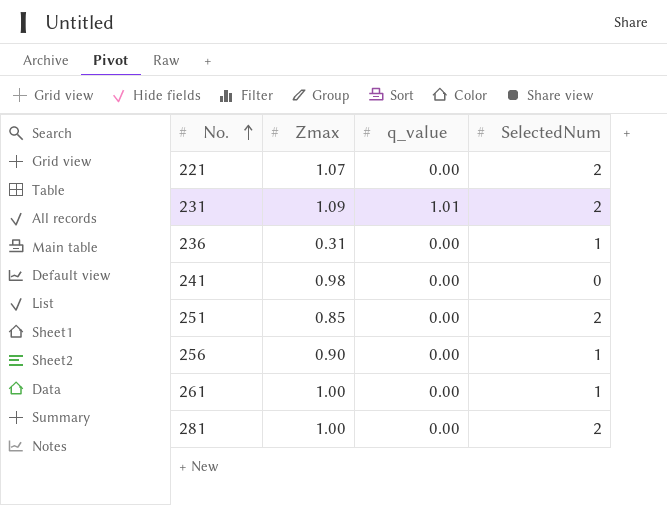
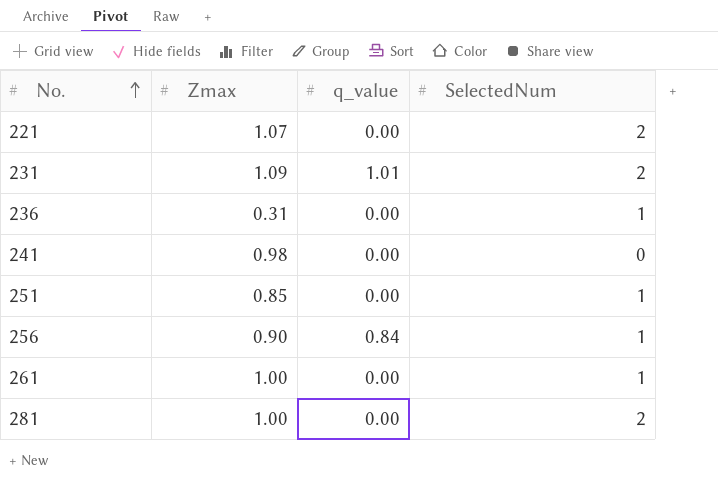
251 | SelectedNum: 2 -> 1
256 | q_value: 0.00 -> 0.84

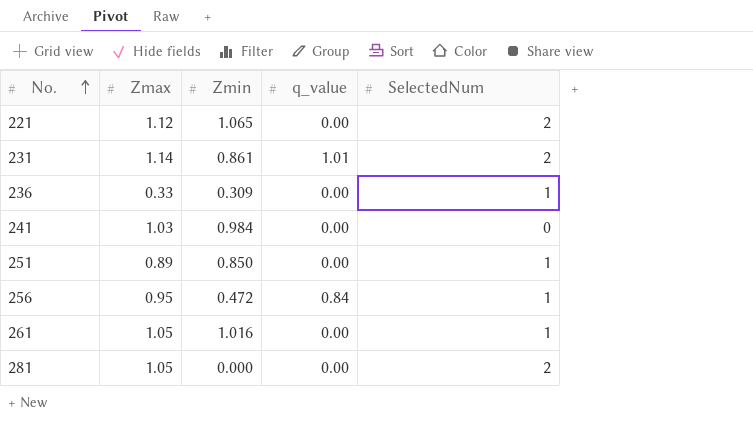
column Zmin | position: none -> 3
221 | Zmax: 1.07 -> 1.12
231 | Zmax: 1.09 -> 1.14
236 | Zmax: 0.31 -> 0.33
241 | Zmax: 0.98 -> 1.03
251 | Zmax: 0.85 -> 0.89
256 | Zmax: 0.90 -> 0.95
261 | Zmax: 1.00 -> 1.05
281 | Zmax: 1.00 -> 1.05

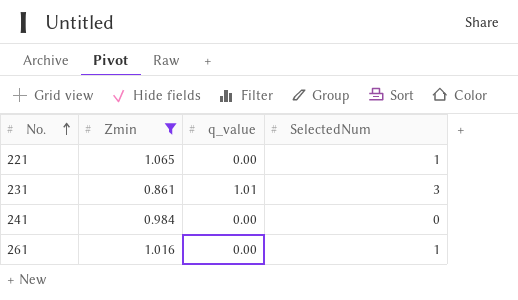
filter: none -> Zmin >= 0.861
column Zmax | position: 2 -> none
221 | SelectedNum: 2 -> 1
231 | SelectedNum: 2 -> 3

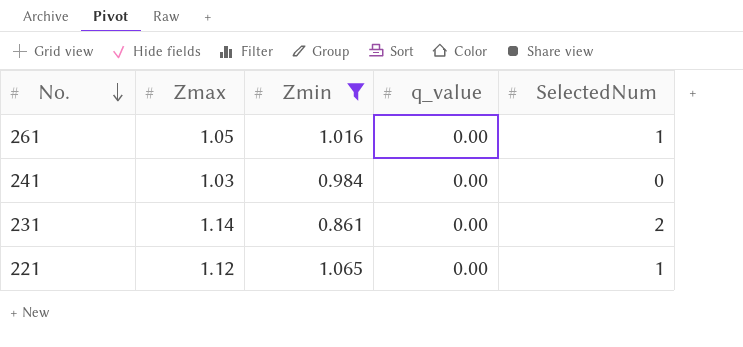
row order: No. ascending -> No. descending
column Zmax | position: none -> 2
231 | q_value: 1.01 -> 0.00
231 | SelectedNum: 3 -> 2

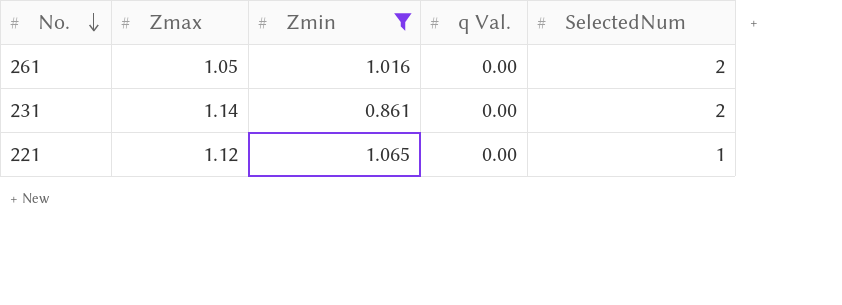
column name: q_value -> q Val.
row 241: 1.03 | 0.984 | 0.00 | 0 -> none
261 | SelectedNum: 1 -> 2

